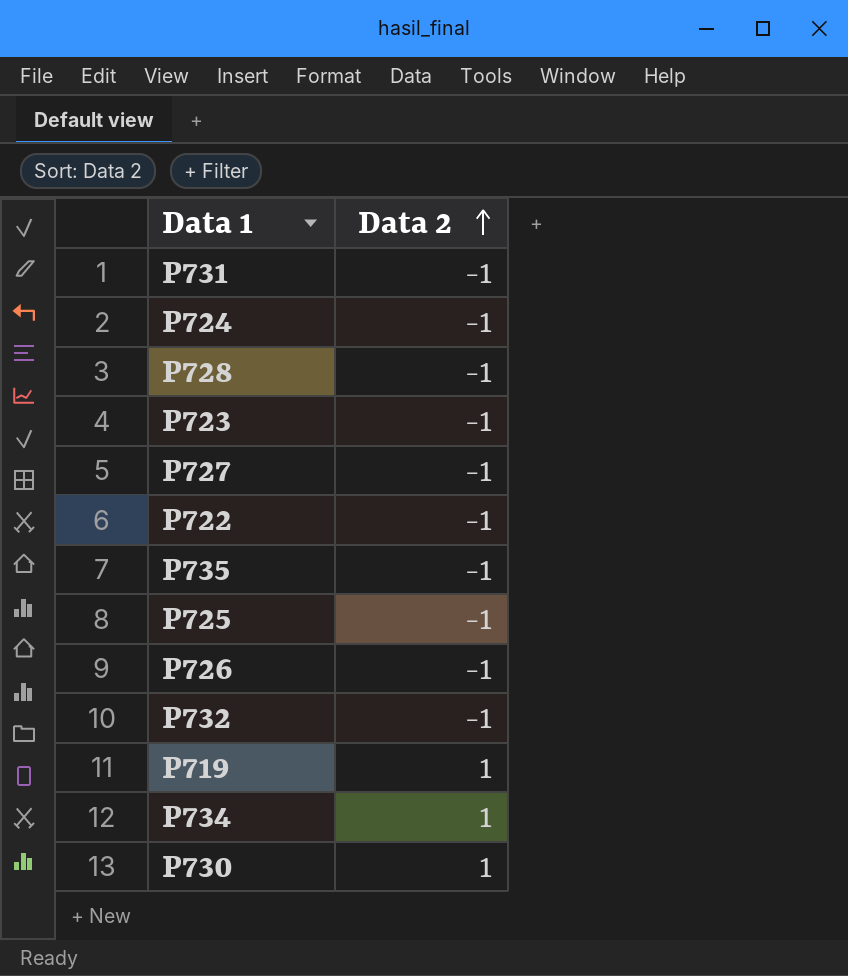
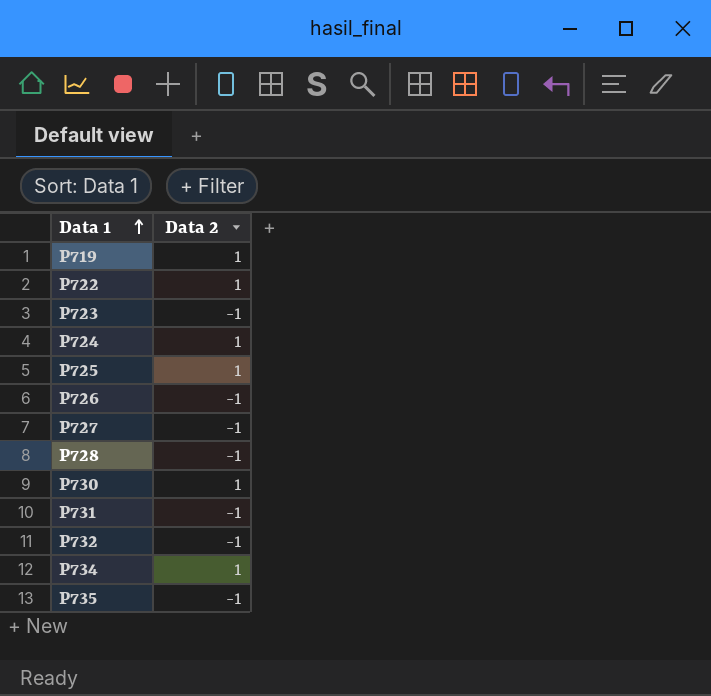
row order: Data 2 ascending -> Data 1 ascending
P722 | Data 2: -1 -> 1
P724 | Data 2: -1 -> 1
P725 | Data 2: -1 -> 1

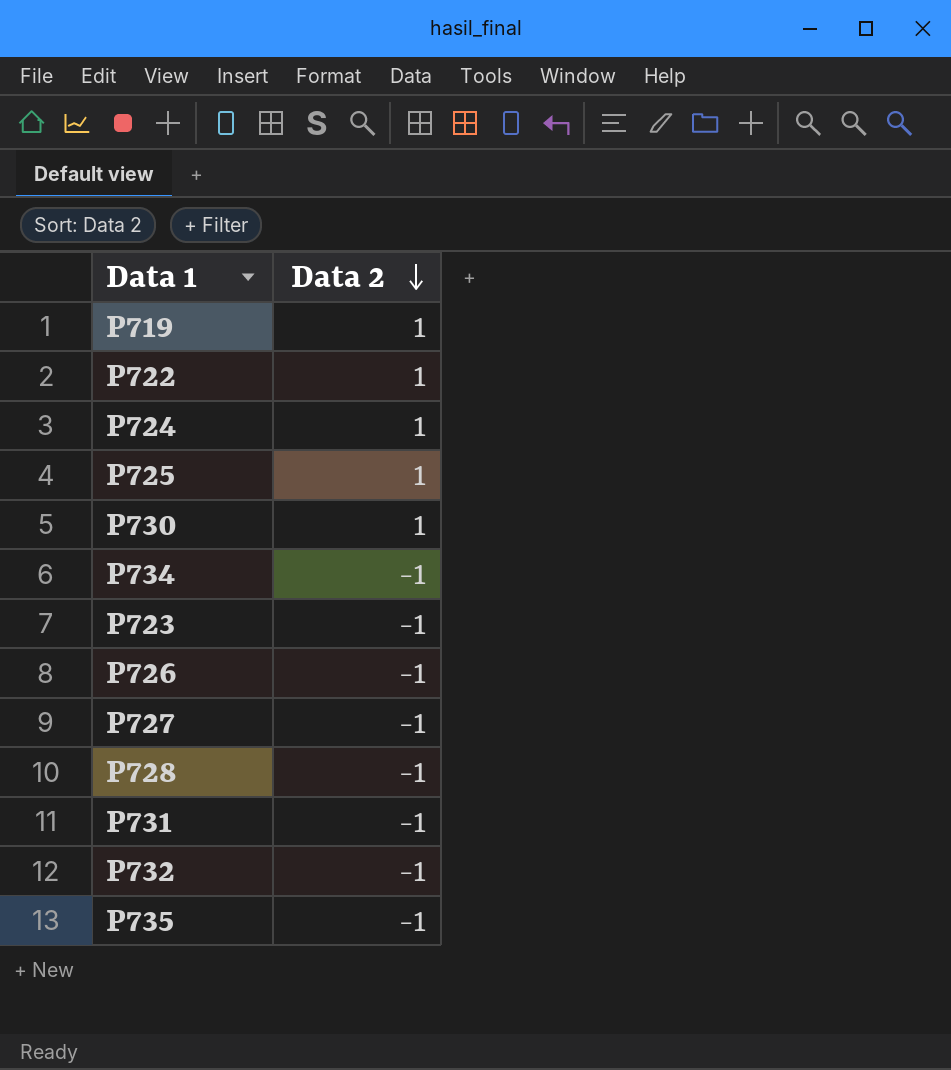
row order: Data 1 ascending -> Data 2 descending
P734 | Data 2: 1 -> -1

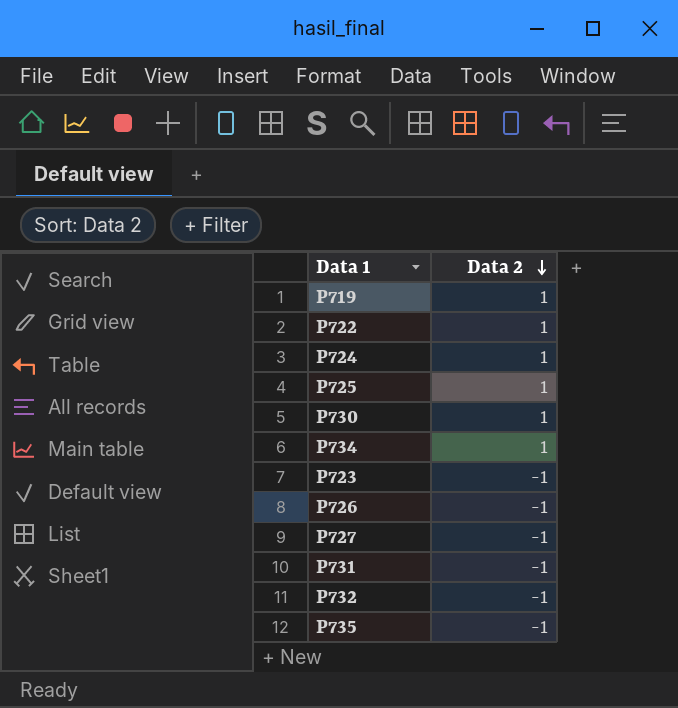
row P728: -1 -> none
P734 | Data 2: -1 -> 1

